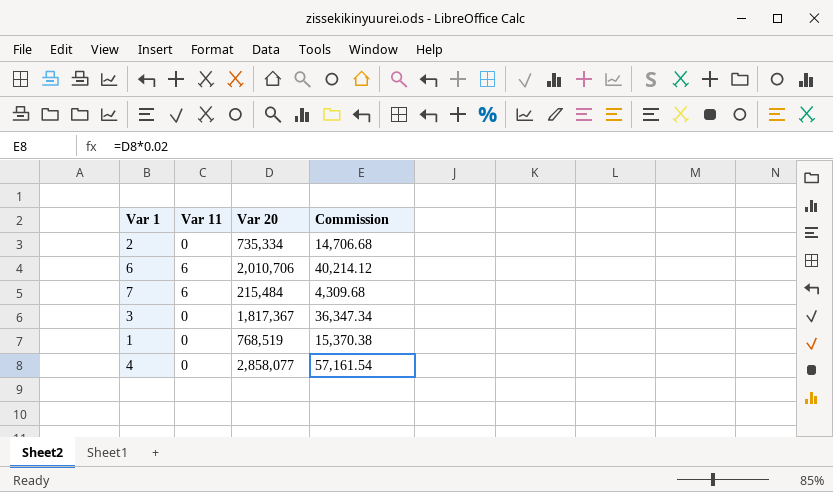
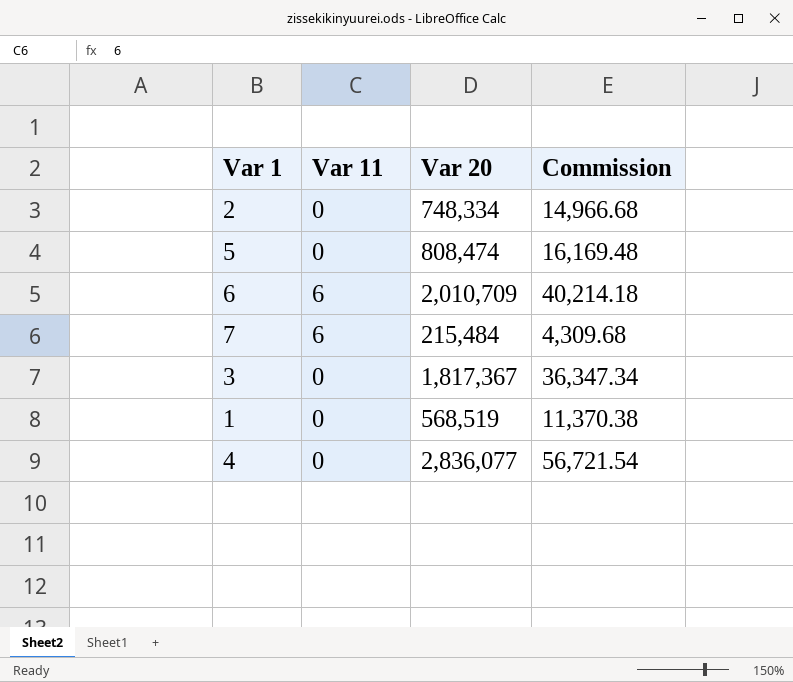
2 | Var 20: 735,334 -> 748,334
2 | Commission: 14,706.68 -> 14,966.68
row 5: none -> 0 | 808,474 | 16,169.48
6 | Var 20: 2,010,706 -> 2,010,709
6 | Commission: 40,214.12 -> 40,214.18
1 | Var 20: 768,519 -> 568,519
1 | Commission: 15,370.38 -> 11,370.38
4 | Var 20: 2,858,077 -> 2,836,077
4 | Commission: 57,161.54 -> 56,721.54

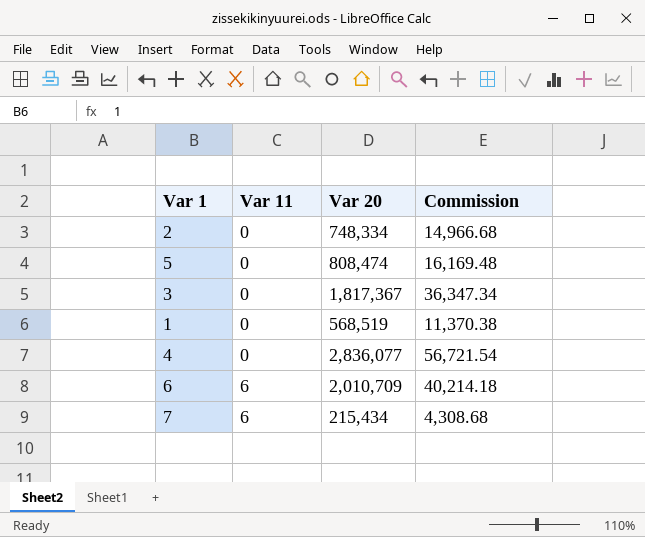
row order: none -> Var 11 ascending
7 | Var 20: 215,484 -> 215,434
7 | Commission: 4,309.68 -> 4,308.68

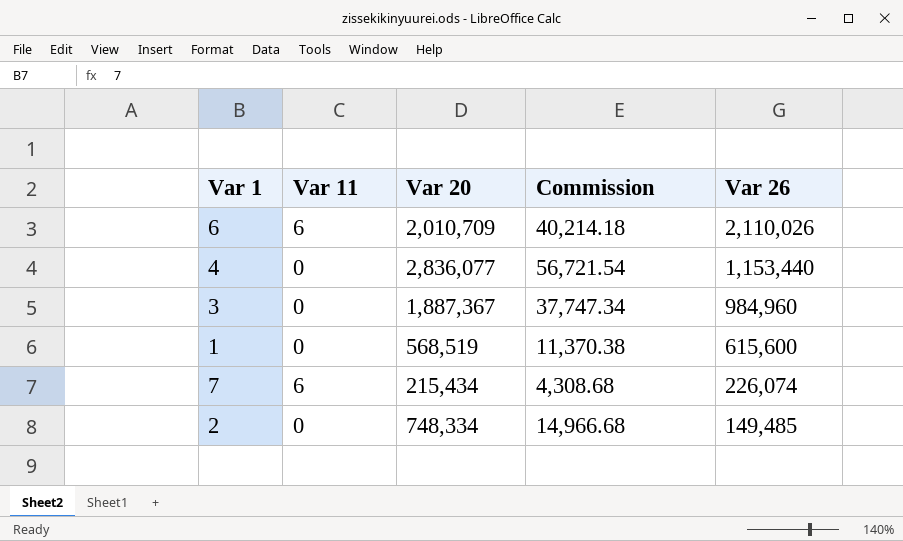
row order: Var 11 ascending -> Var 26 descending
column Var 26 | position: none -> 5
row 5: 0 | 808,474 | 16,169.48 -> none
3 | Var 20: 1,817,367 -> 1,887,367
3 | Commission: 36,347.34 -> 37,747.34

